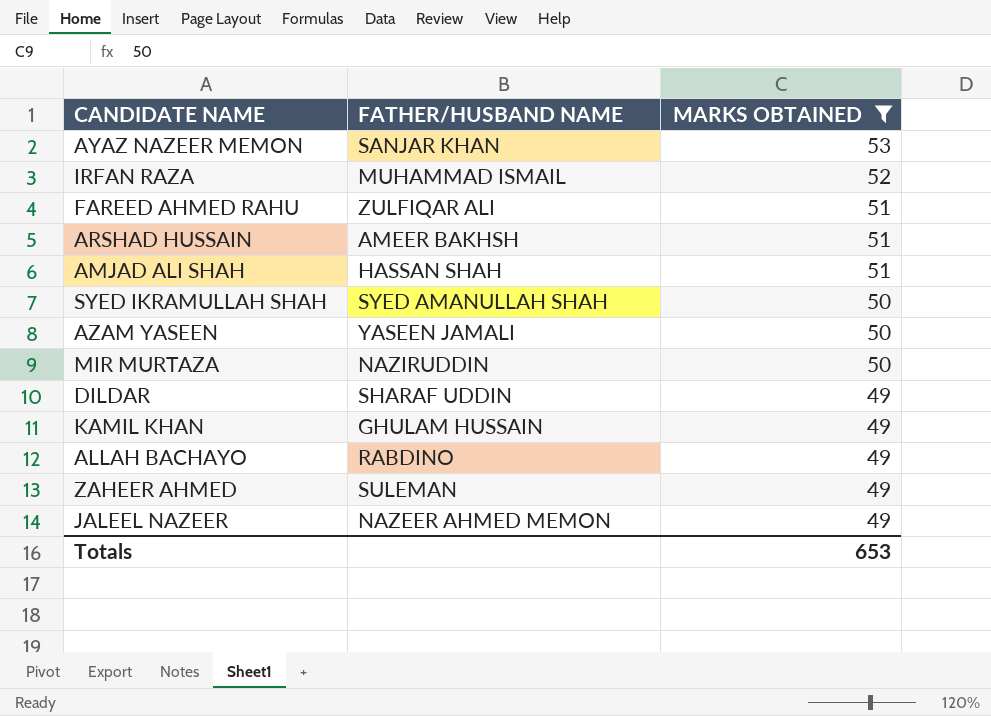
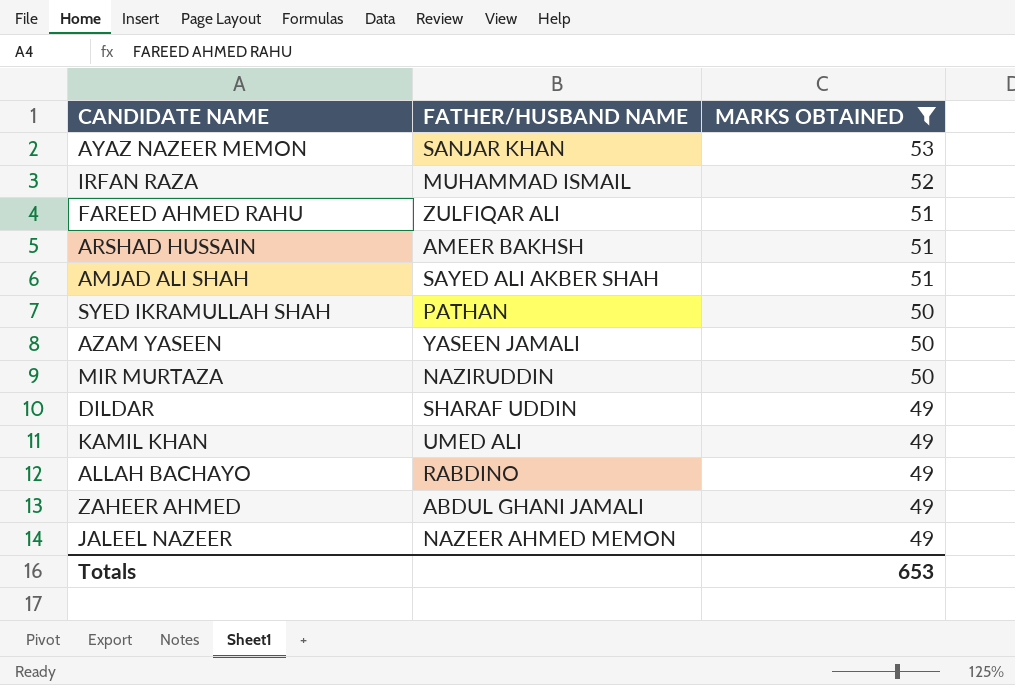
AMJAD ALI SHAH | FATHER/HUSBAND NAME: HASSAN SHAH -> SAYED ALI AKBER SHAH
SYED IKRAMULLAH SHAH | FATHER/HUSBAND NAME: SYED AMANULLAH SHAH -> PATHAN
KAMIL KHAN | FATHER/HUSBAND NAME: GHULAM HUSSAIN -> UMED ALI
ZAHEER AHMED | FATHER/HUSBAND NAME: SULEMAN -> ABDUL GHANI JAMALI

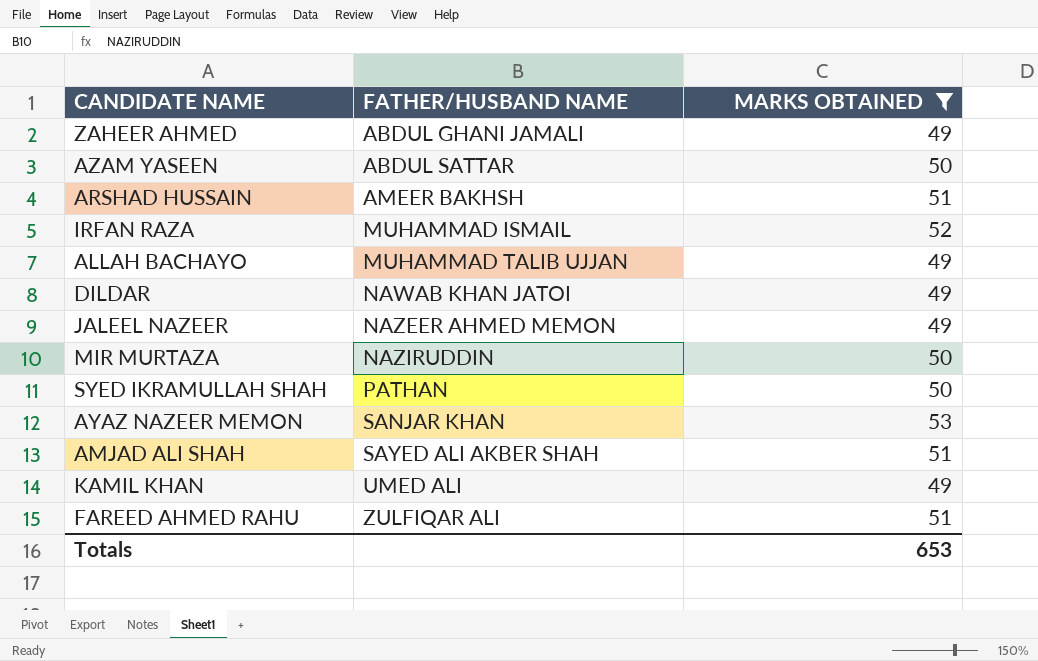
row order: MARKS OBTAINED descending -> FATHER/HUSBAND NAME ascending
AZAM YASEEN | FATHER/HUSBAND NAME: YASEEN JAMALI -> ABDUL SATTAR
ALLAH BACHAYO | FATHER/HUSBAND NAME: RABDINO -> MUHAMMAD TALIB UJJAN
DILDAR | FATHER/HUSBAND NAME: SHARAF UDDIN -> NAWAB KHAN JATOI

